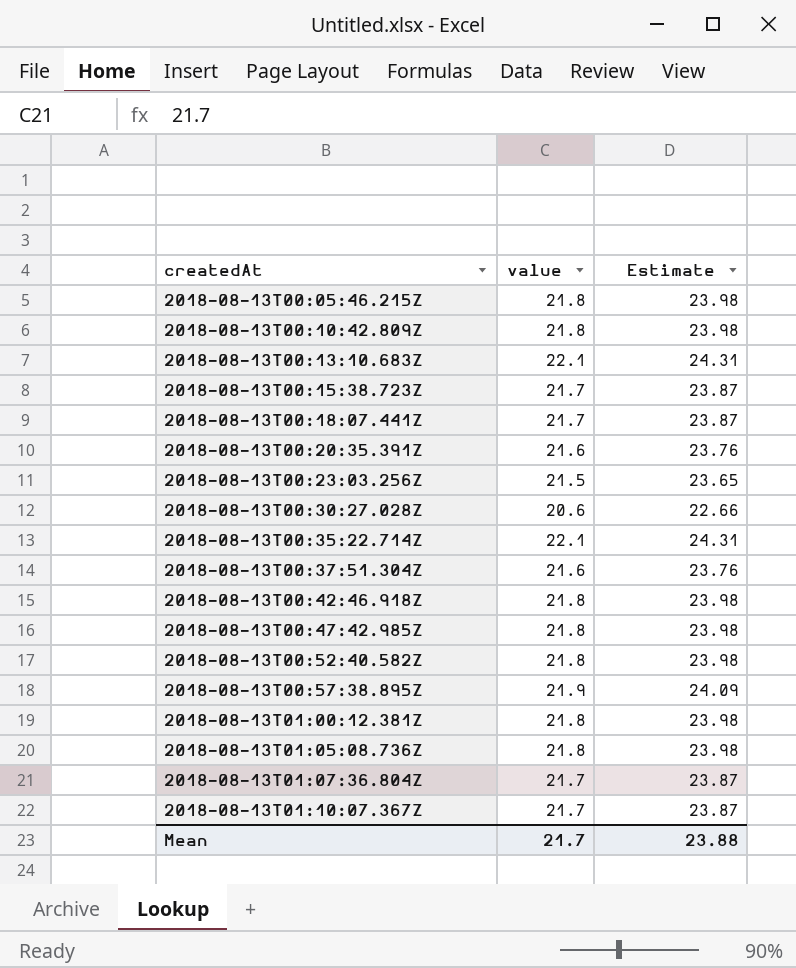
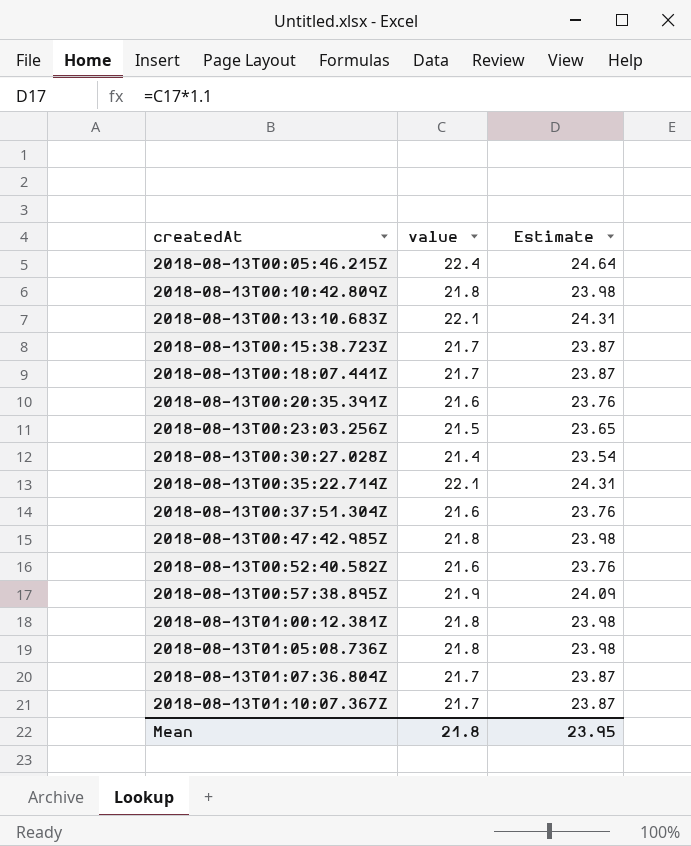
row 2018-08-13T00:42:46.918Z: 21.8 | 23.98 -> none
2018-08-13T00:05:46.215Z | value: 21.8 -> 22.4
2018-08-13T00:05:46.215Z | Estimate: 23.98 -> 24.64
2018-08-13T00:30:27.028Z | value: 20.6 -> 21.4
2018-08-13T00:30:27.028Z | Estimate: 22.66 -> 23.54
2018-08-13T00:52:40.582Z | value: 21.8 -> 21.6
2018-08-13T00:52:40.582Z | Estimate: 23.98 -> 23.76
Mean | value: 21.7 -> 21.8
Mean | Estimate: 23.88 -> 23.95

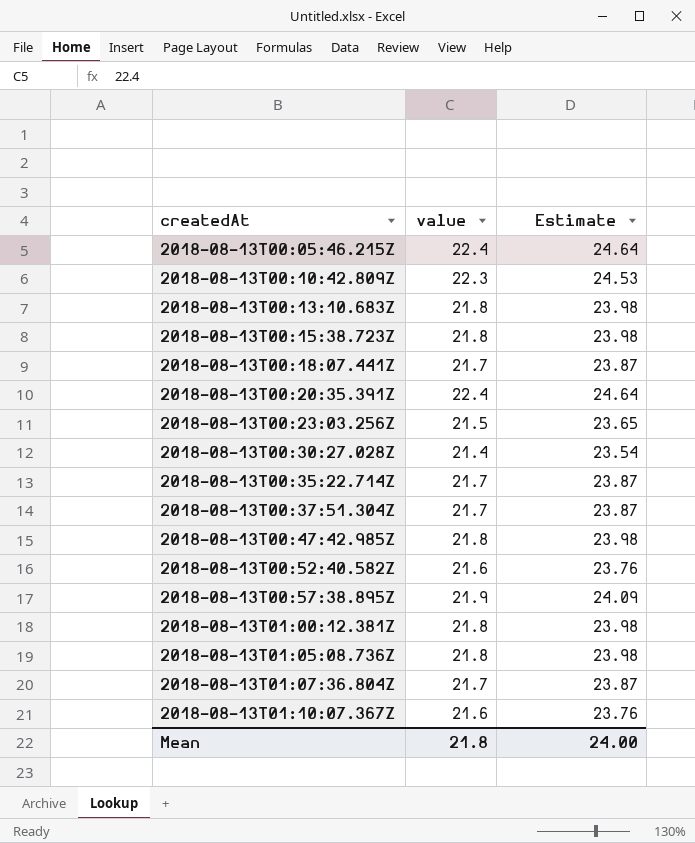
2018-08-13T00:10:42.809Z | value: 21.8 -> 22.3
2018-08-13T00:10:42.809Z | Estimate: 23.98 -> 24.53
2018-08-13T00:13:10.683Z | value: 22.1 -> 21.8
2018-08-13T00:13:10.683Z | Estimate: 24.31 -> 23.98
2018-08-13T00:15:38.723Z | value: 21.7 -> 21.8
2018-08-13T00:15:38.723Z | Estimate: 23.87 -> 23.98
2018-08-13T00:20:35.391Z | value: 21.6 -> 22.4
2018-08-13T00:20:35.391Z | Estimate: 23.76 -> 24.64
2018-08-13T00:35:22.714Z | value: 22.1 -> 21.7
2018-08-13T00:35:22.714Z | Estimate: 24.31 -> 23.87
2018-08-13T00:37:51.304Z | value: 21.6 -> 21.7
2018-08-13T00:37:51.304Z | Estimate: 23.76 -> 23.87
2018-08-13T01:10:07.367Z | value: 21.7 -> 21.6
2018-08-13T01:10:07.367Z | Estimate: 23.87 -> 23.76
Mean | Estimate: 23.95 -> 24.00

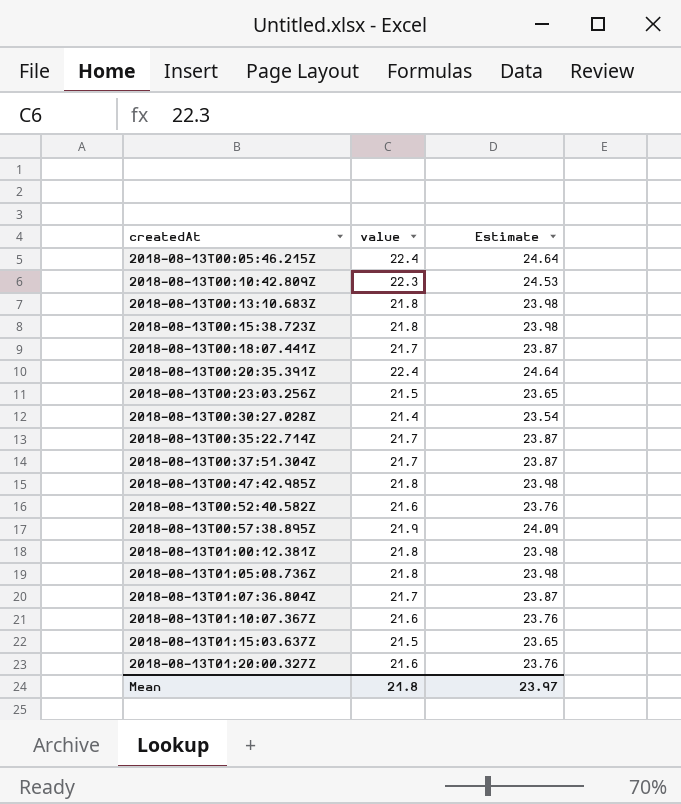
row 2018-08-13T01:15:03.637Z: none -> 21.5 | 23.65
row 2018-08-13T01:20:00.327Z: none -> 21.6 | 23.76
Mean | Estimate: 24.00 -> 23.97

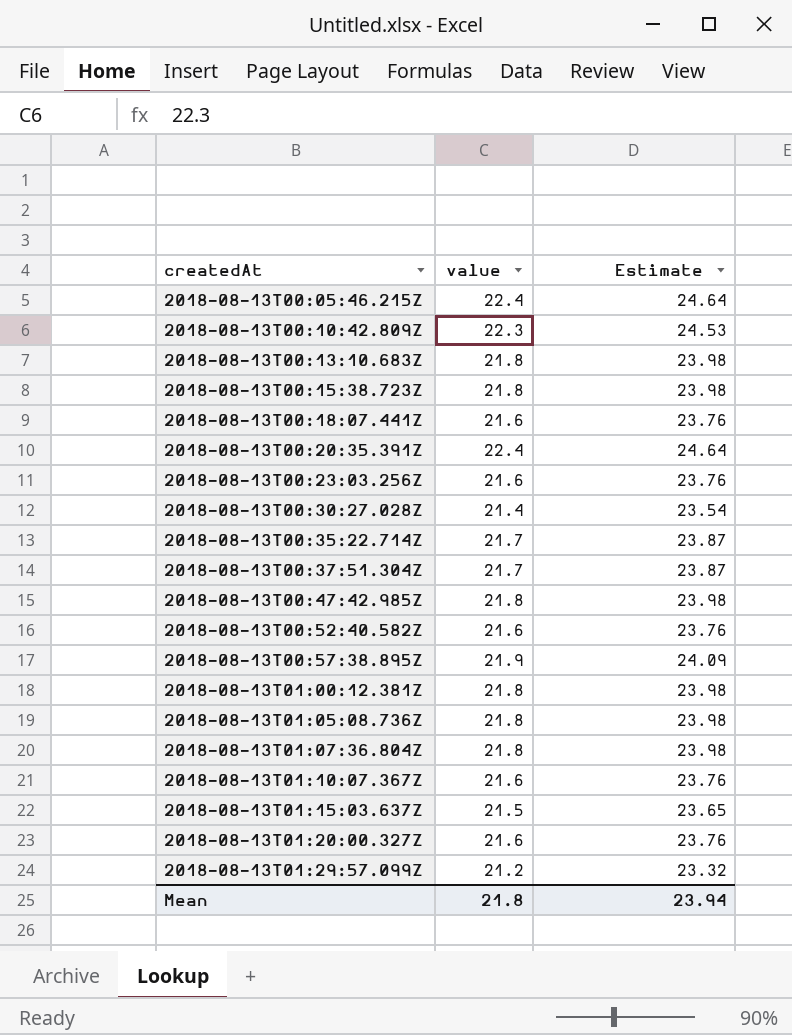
2018-08-13T00:18:07.441Z | value: 21.7 -> 21.6
2018-08-13T00:18:07.441Z | Estimate: 23.87 -> 23.76
2018-08-13T00:23:03.256Z | value: 21.5 -> 21.6
2018-08-13T00:23:03.256Z | Estimate: 23.65 -> 23.76
2018-08-13T01:07:36.804Z | value: 21.7 -> 21.8
2018-08-13T01:07:36.804Z | Estimate: 23.87 -> 23.98
row 2018-08-13T01:29:57.099Z: none -> 21.2 | 23.32
Mean | Estimate: 23.97 -> 23.94

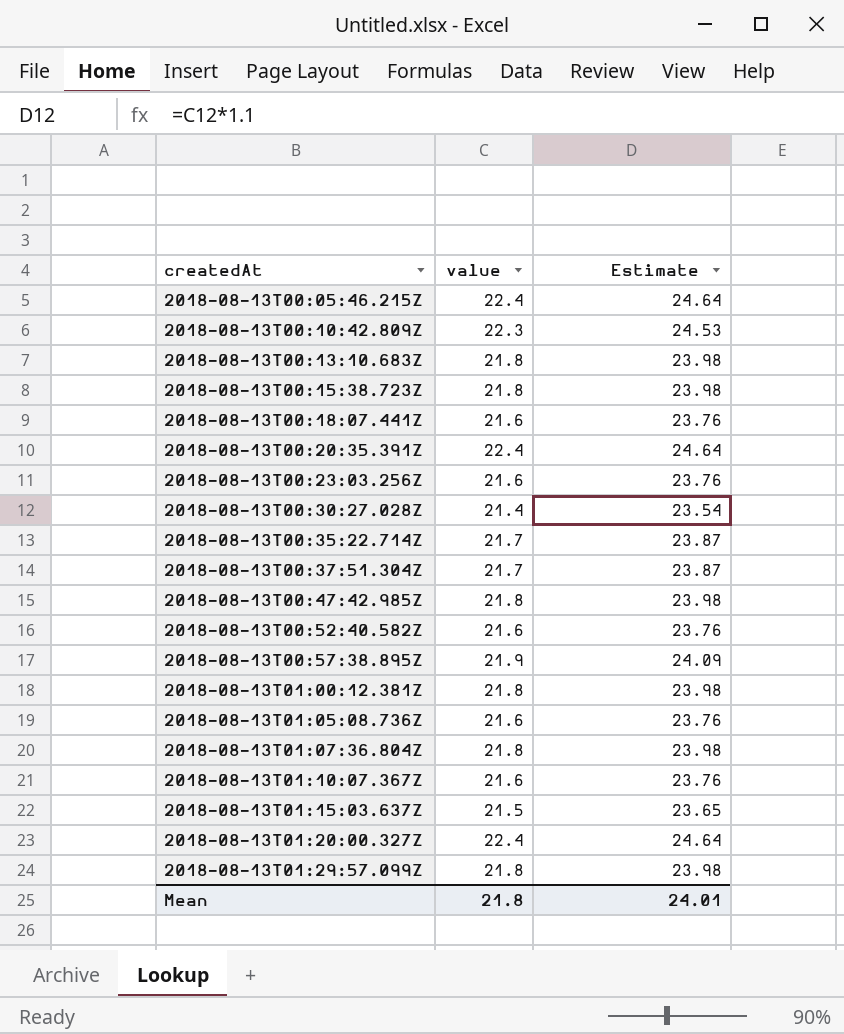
2018-08-13T01:05:08.736Z | value: 21.8 -> 21.6
2018-08-13T01:05:08.736Z | Estimate: 23.98 -> 23.76
2018-08-13T01:20:00.327Z | value: 21.6 -> 22.4
2018-08-13T01:20:00.327Z | Estimate: 23.76 -> 24.64
2018-08-13T01:29:57.099Z | value: 21.2 -> 21.8
2018-08-13T01:29:57.099Z | Estimate: 23.32 -> 23.98
Mean | Estimate: 23.94 -> 24.01

